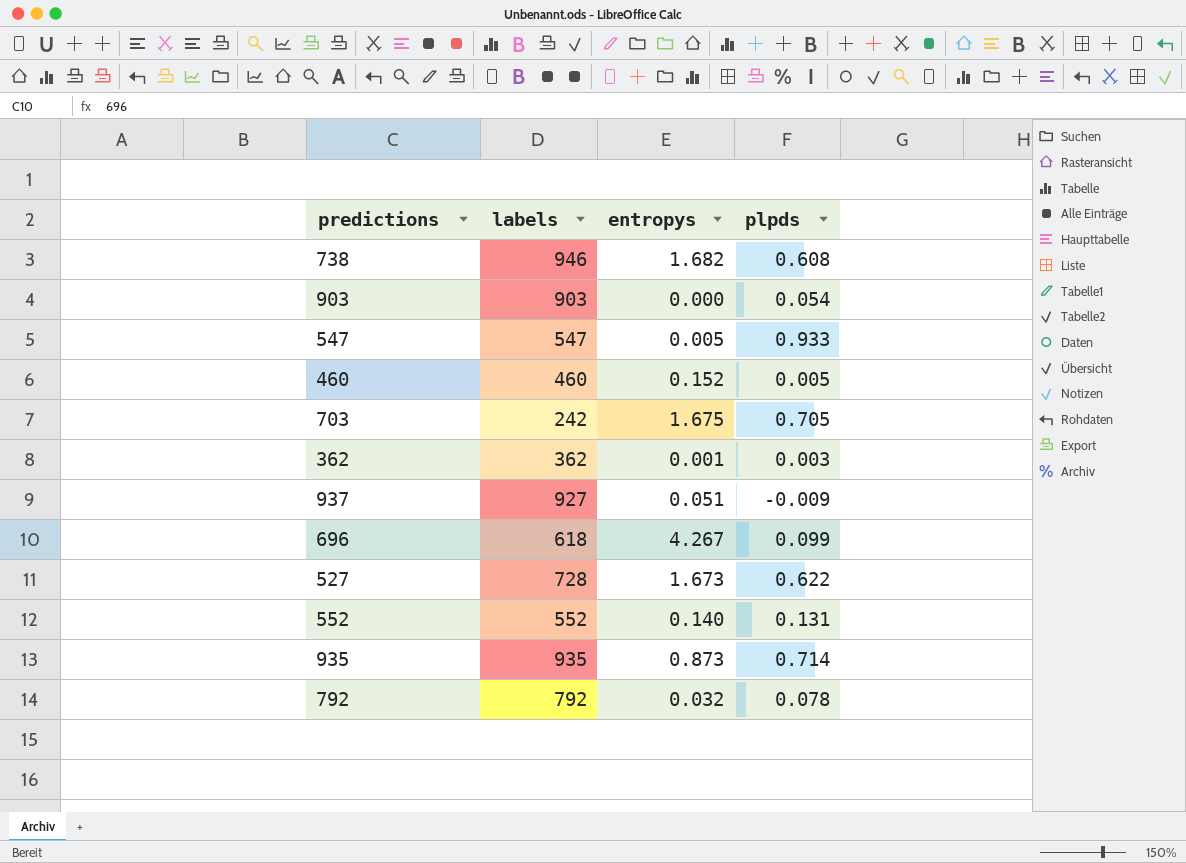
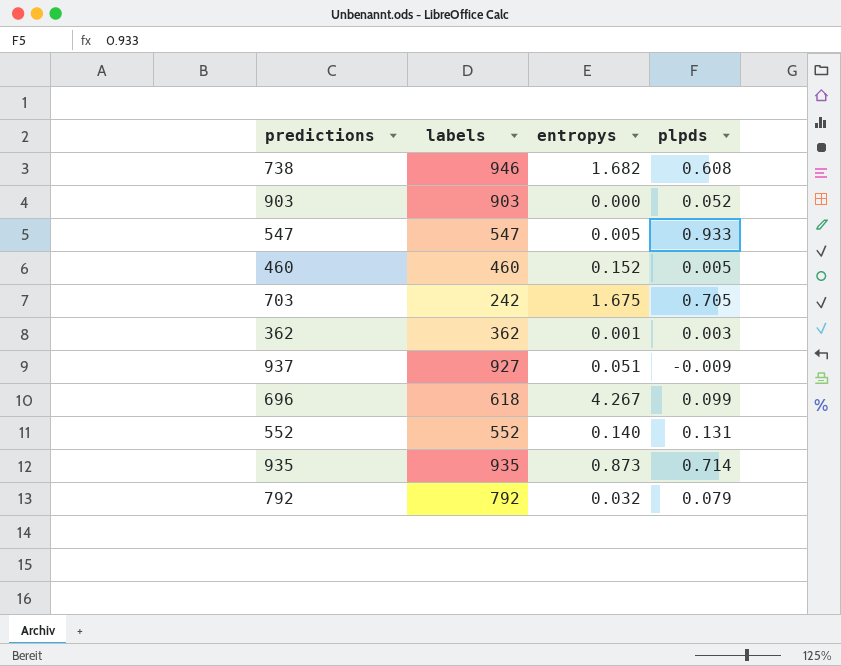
row 527: 728 | 1.673 | 0.622 -> none
903 | plpds: 0.054 -> 0.052
792 | plpds: 0.078 -> 0.079

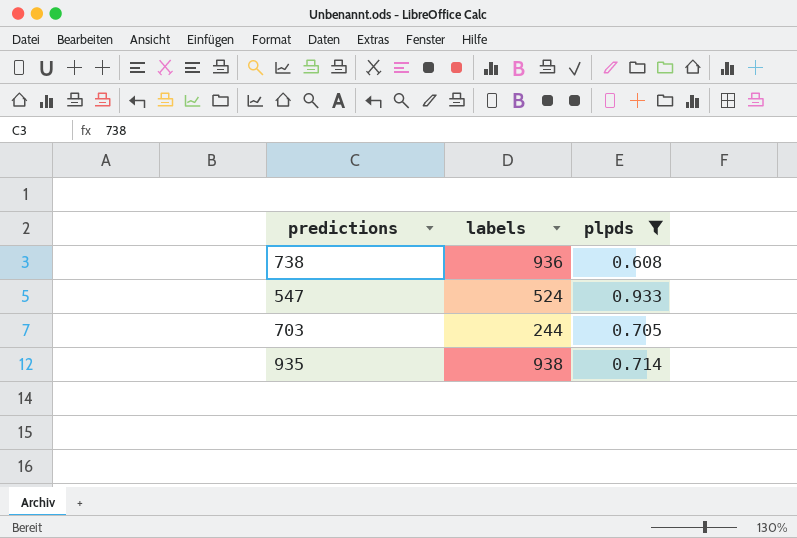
filter: none -> plpds >= 0.608
column entropys | position: 3 -> none
738 | labels: 946 -> 936
547 | labels: 547 -> 524
703 | labels: 242 -> 244
935 | labels: 935 -> 938

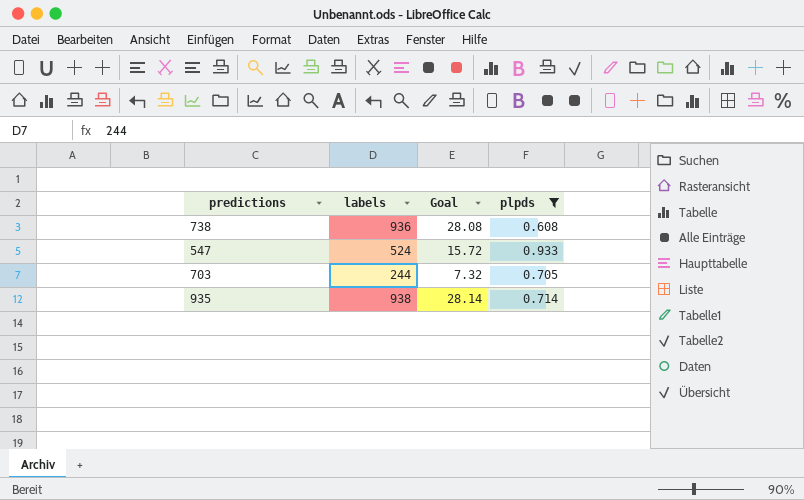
column Goal | formula: none -> [labels] * 0.03

